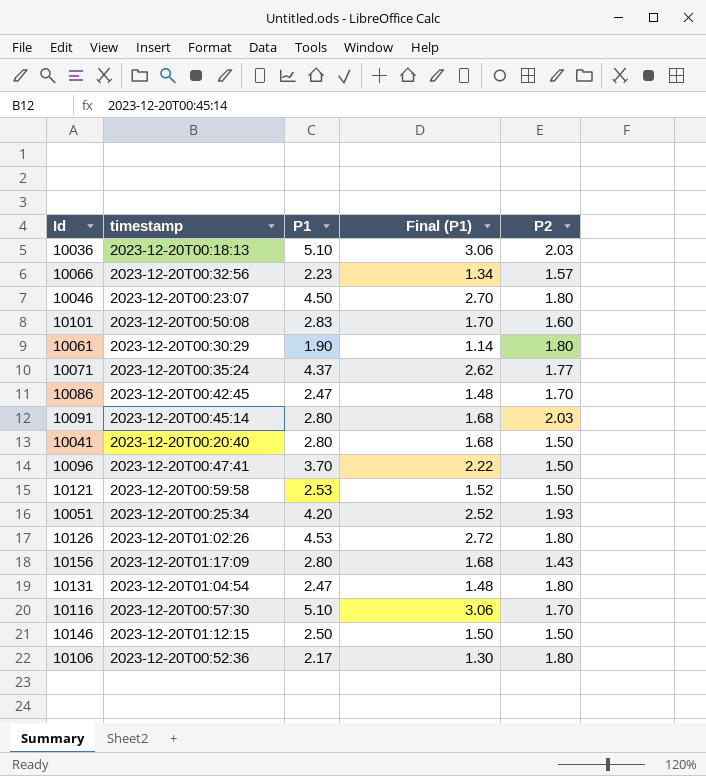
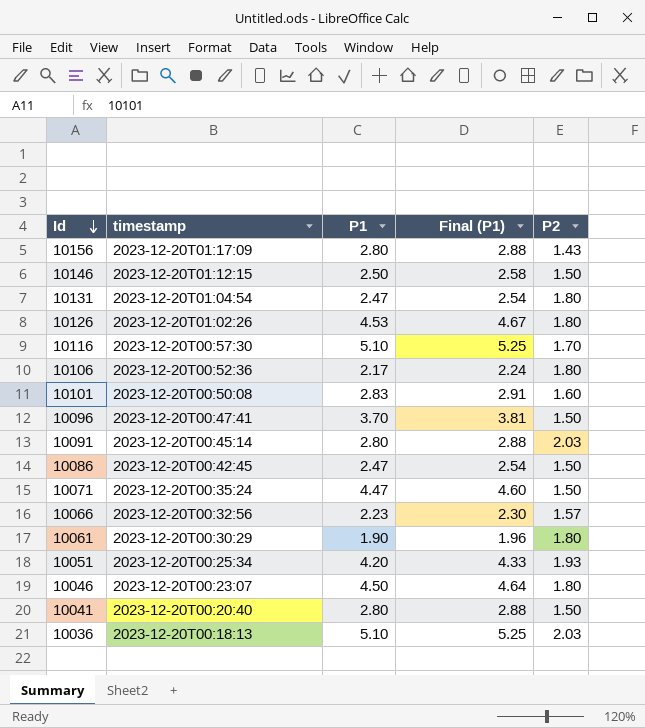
row order: none -> Id descending
column Final (P1) | formula: [P1] * 0.6 -> [P1] * 1.03
row 10121: 2023-12-20T00:59:58 | 2.53 | 1.52 | 1.50 -> none
10086 | P2: 1.70 -> 1.50
10071 | P1: 4.37 -> 4.47
10071 | P2: 1.77 -> 1.50

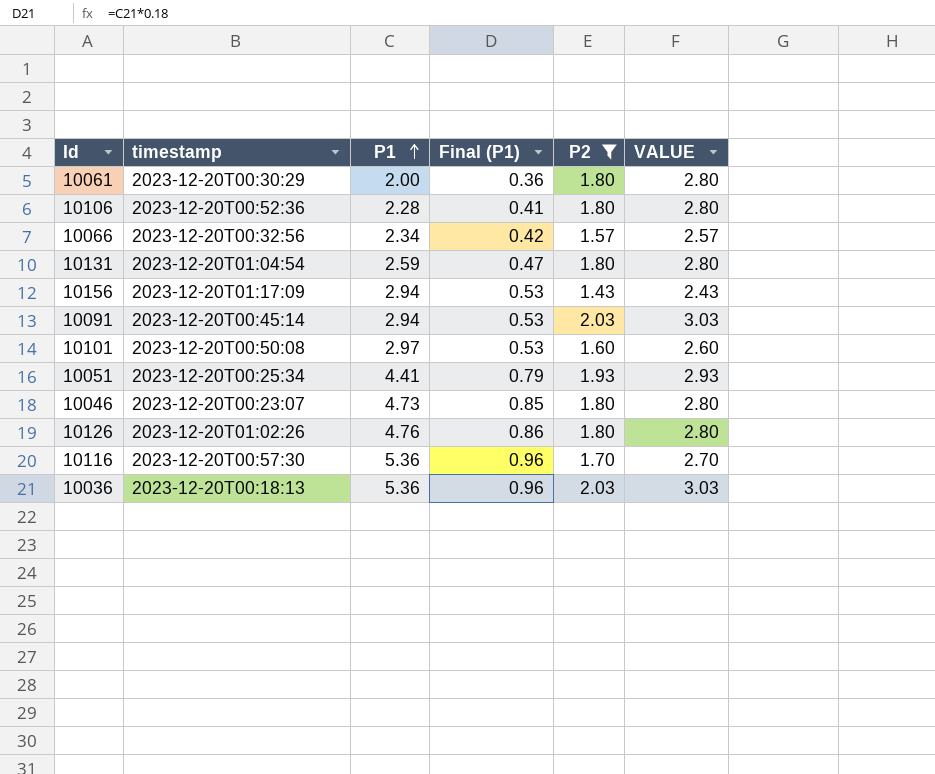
filter: none -> P2 != 1.50
row order: Id descending -> P1 ascending
column Final (P1) | formula: [P1] * 1.03 -> [P1] * 0.18
column VALUE | formula: none -> [P2] + 1
10061 | P1: 1.90 -> 2.00
10106 | P1: 2.17 -> 2.28
10066 | P1: 2.23 -> 2.34
10131 | P1: 2.47 -> 2.59
10156 | P1: 2.80 -> 2.94
10091 | P1: 2.80 -> 2.94
10101 | P1: 2.83 -> 2.97
10051 | P1: 4.20 -> 4.41
10046 | P1: 4.50 -> 4.73
10126 | P1: 4.53 -> 4.76
10116 | P1: 5.10 -> 5.36
10036 | P1: 5.10 -> 5.36

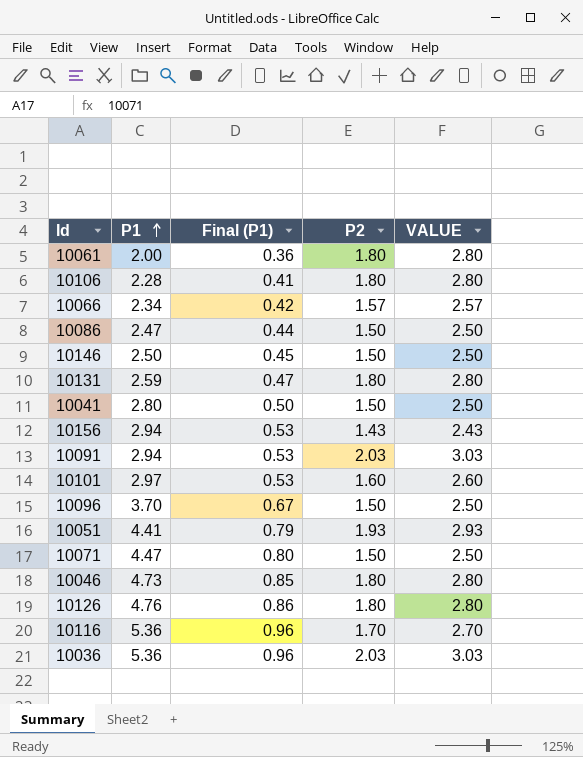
filter: P2 != 1.50 -> none
column timestamp | position: 2 -> none

